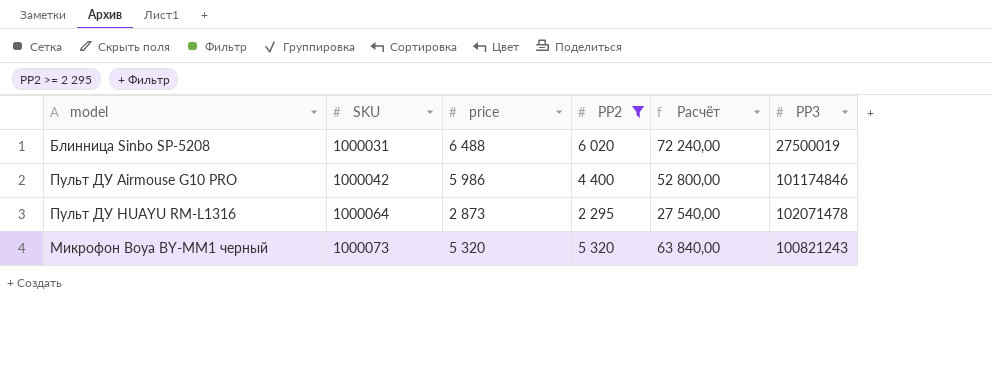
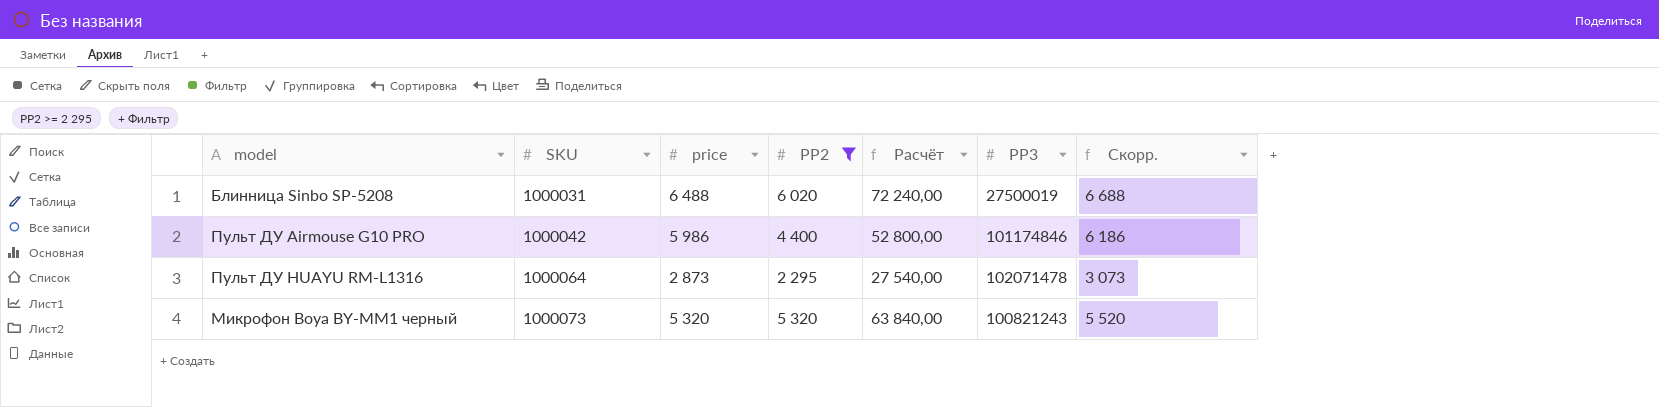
column Скорр. | formula: none -> [price] + 200

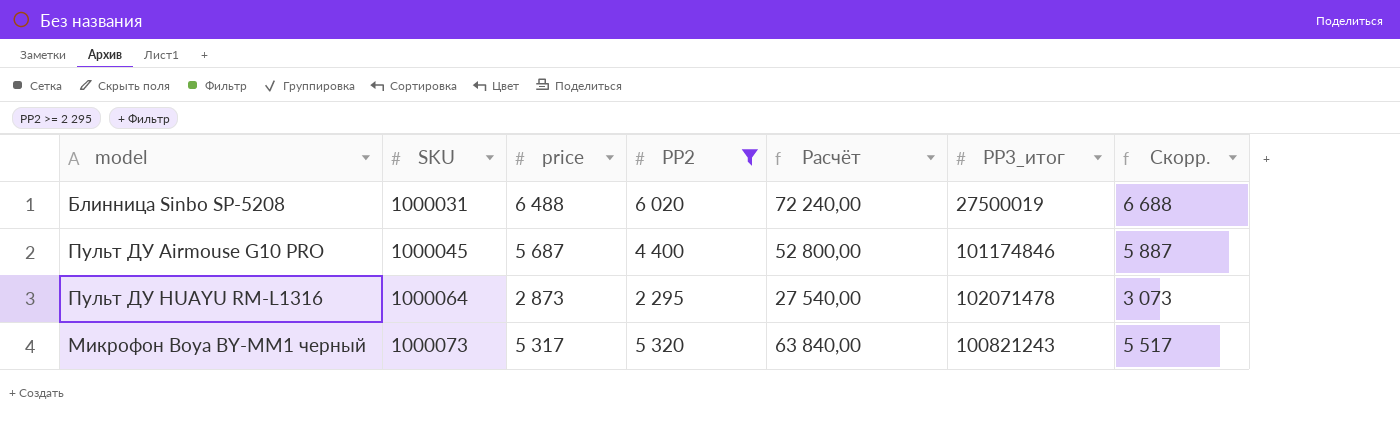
column name: PP3 -> PP3_итог
Пульт ДУ Airmouse G10 PRO | SKU: 1000042 -> 1000045
Пульт ДУ Airmouse G10 PRO | price: 5 986 -> 5 687
Пульт ДУ Airmouse G10 PRO | Скорр.: 6 186 -> 5 887
Микрофон Boya BY-MM1 черный | price: 5 320 -> 5 317
Микрофон Boya BY-MM1 черный | Скорр.: 5 520 -> 5 517

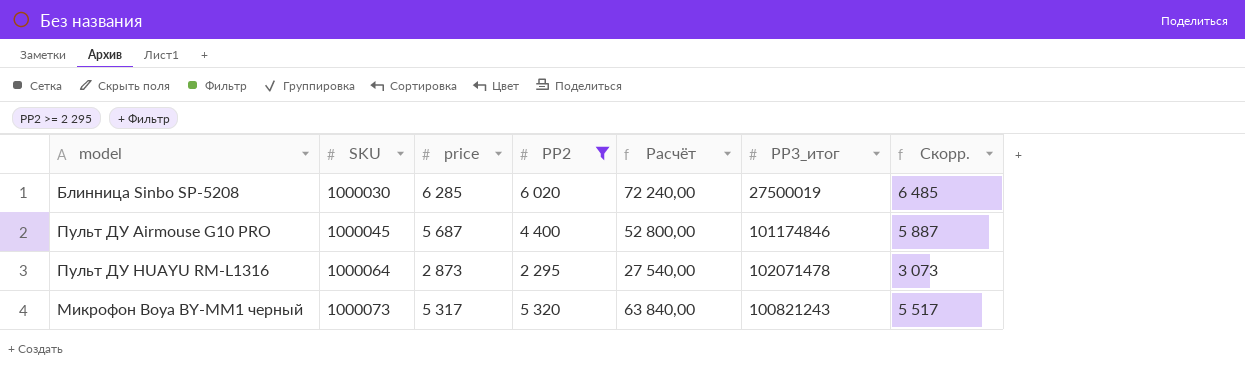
Блинница Sinbo SP-5208 | SKU: 1000031 -> 1000030
Блинница Sinbo SP-5208 | price: 6 488 -> 6 285
Блинница Sinbo SP-5208 | Скорр.: 6 688 -> 6 485

